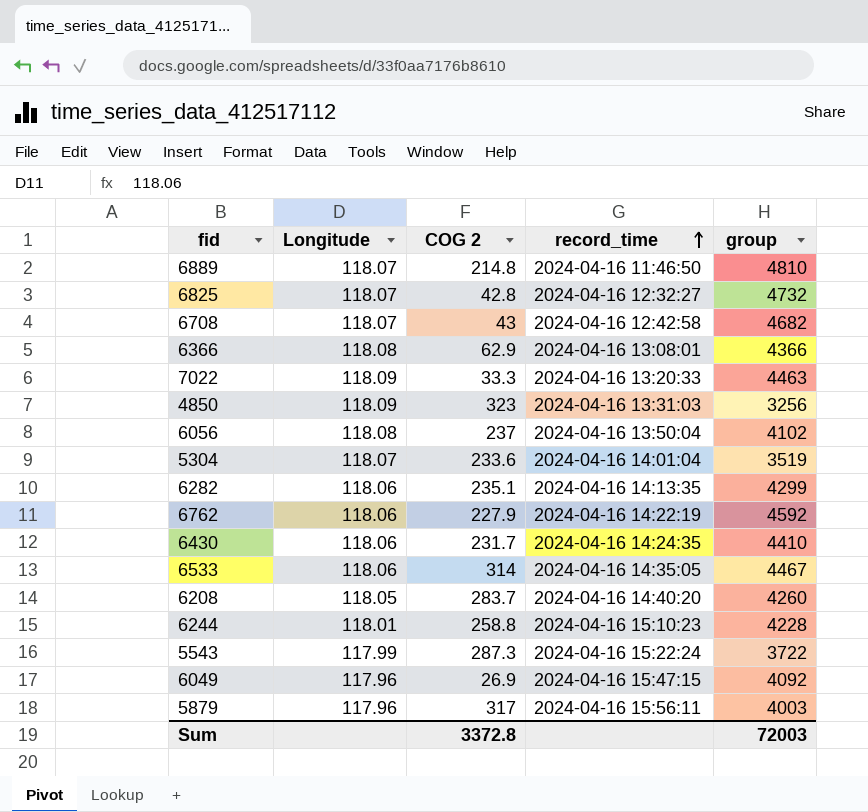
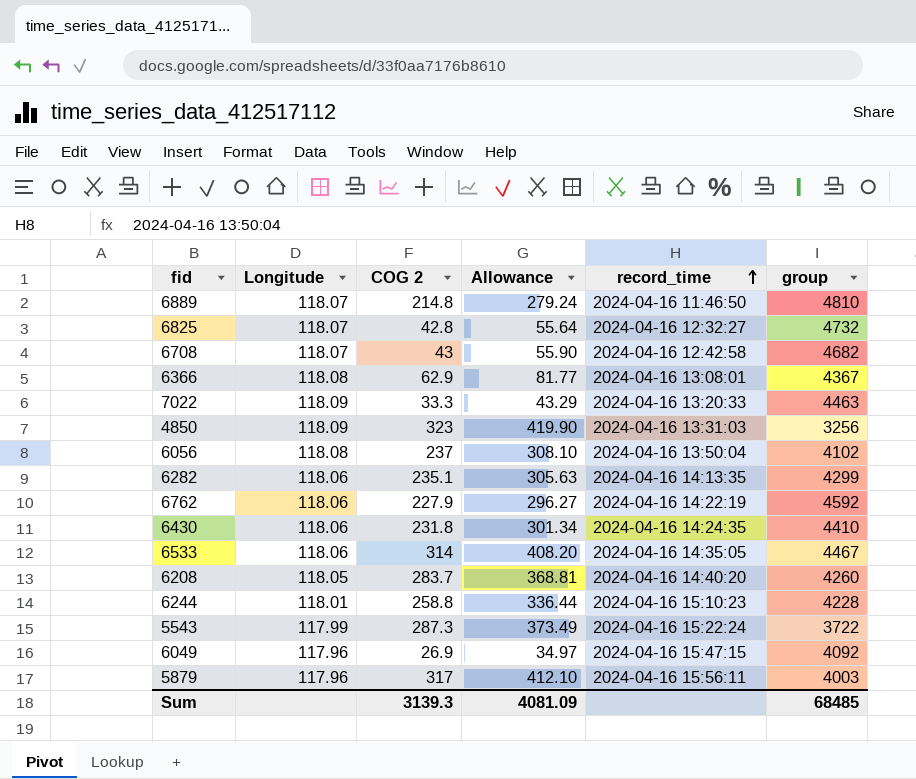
column Allowance | formula: none -> [COG 2] * 1.3
row 5304: 118.07 | 233.6 | 2024-04-16 14:01:04 | 3519 -> none
6366 | group: 4366 -> 4367
6430 | COG 2: 231.7 -> 231.8
Sum | COG 2: 3372.8 -> 3139.3
Sum | group: 72003 -> 68485

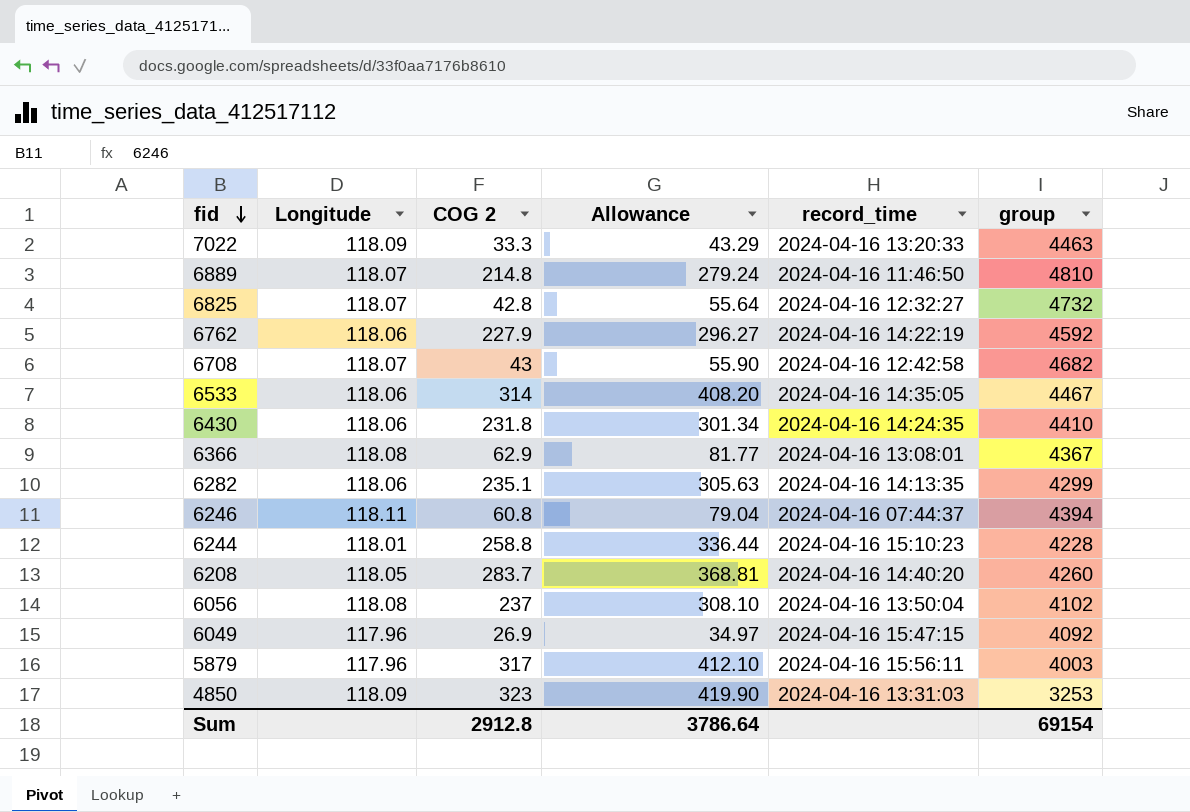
row order: record_time ascending -> fid descending
row 5543: 117.99 | 287.3 | 373.49 | 2024-04-16 15:22:24 | 3722 -> none
row 6246: none -> 118.11 | 60.8 | 79.04 | 2024-04-16 07:44:37 | 4394
4850 | group: 3256 -> 3253
Sum | COG 2: 3139.3 -> 2912.8
Sum | Allowance: 4081.09 -> 3786.64
Sum | group: 68485 -> 69154

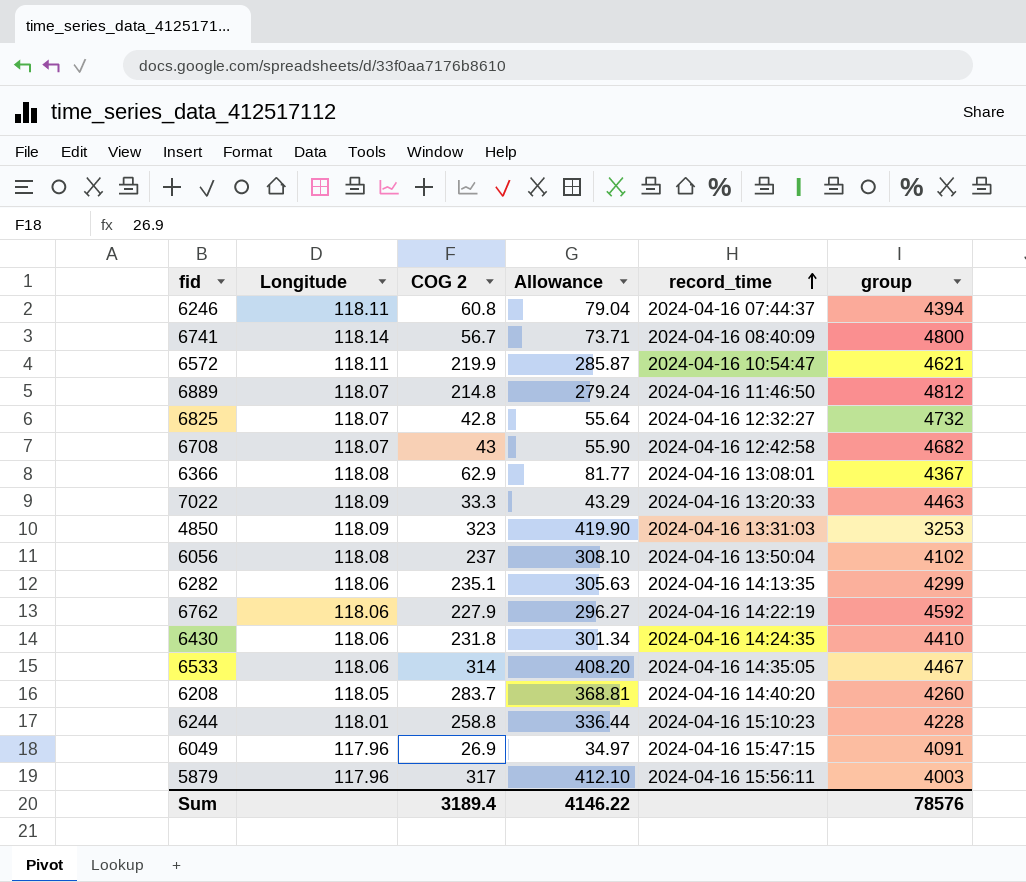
row order: fid descending -> record_time ascending
row 6741: none -> 118.14 | 56.7 | 73.71 | 2024-04-16 08:40:09 | 4800
row 6572: none -> 118.11 | 219.9 | 285.87 | 2024-04-16 10:54:47 | 4621
6889 | group: 4810 -> 4812
6049 | group: 4092 -> 4091
Sum | COG 2: 2912.8 -> 3189.4
Sum | Allowance: 3786.64 -> 4146.22
Sum | group: 69154 -> 78576

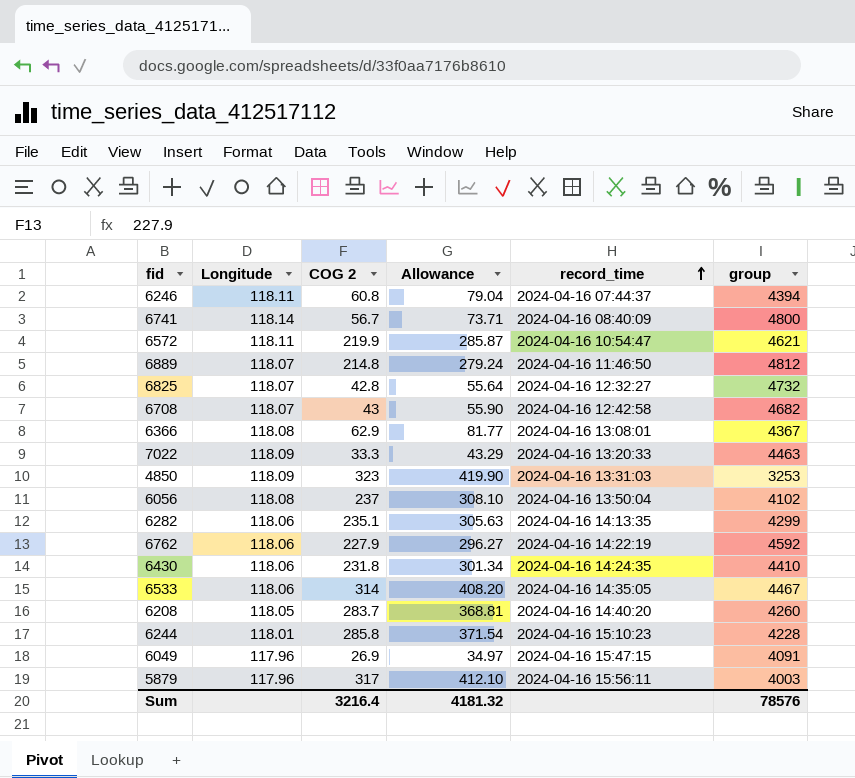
6244 | COG 2: 258.8 -> 285.8
6244 | Allowance: 336.44 -> 371.54
Sum | COG 2: 3189.4 -> 3216.4
Sum | Allowance: 4146.22 -> 4181.32

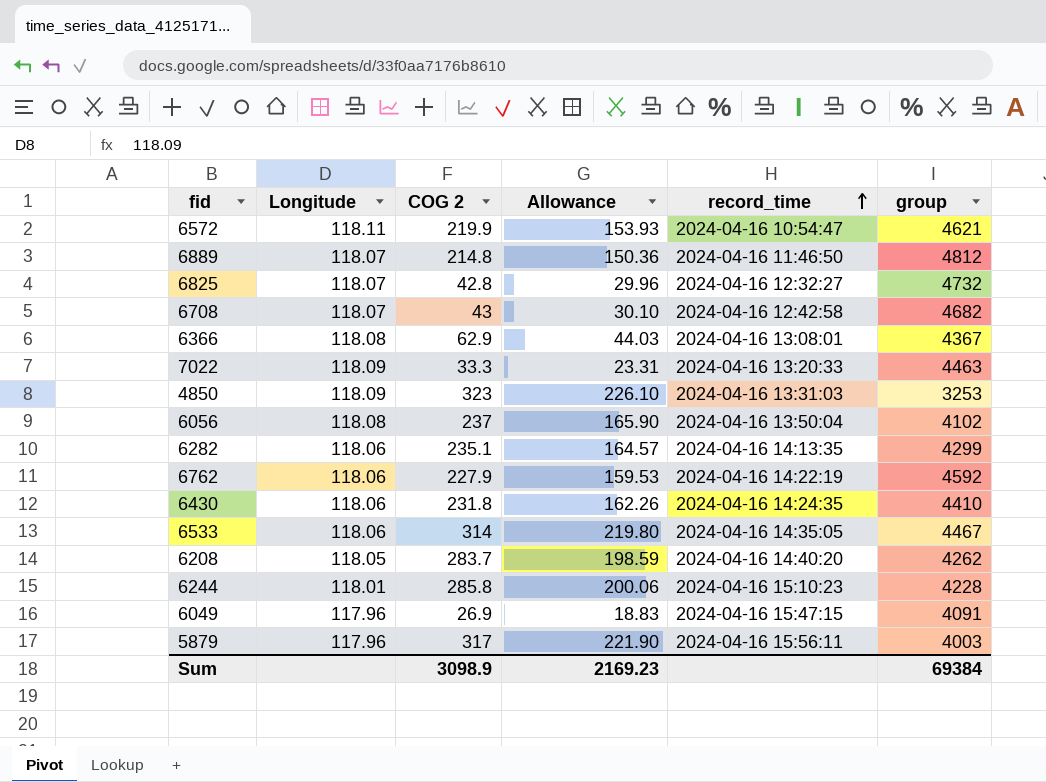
column Allowance | formula: [COG 2] * 1.3 -> [COG 2] * 0.7
row 6246: 118.11 | 60.8 | 79.04 | 2024-04-16 07:44:37 | 4394 -> none
row 6741: 118.14 | 56.7 | 73.71 | 2024-04-16 08:40:09 | 4800 -> none
6208 | group: 4260 -> 4262
Sum | COG 2: 3216.4 -> 3098.9
Sum | Allowance: 4181.32 -> 2169.23
Sum | group: 78576 -> 69384

